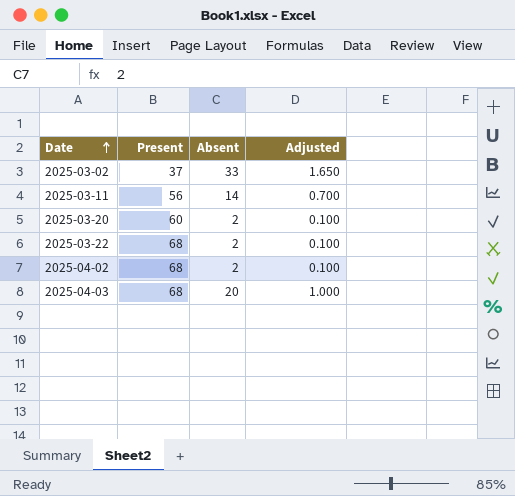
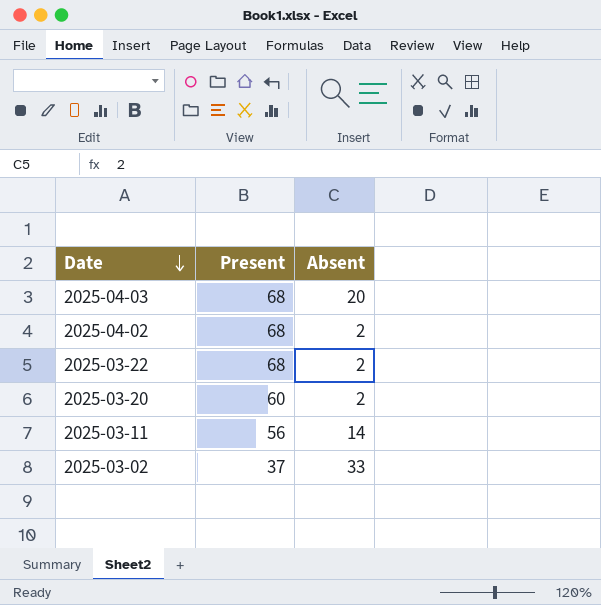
row order: Date ascending -> Date descending
column Adjusted | formula: [Absent] * 0.05 -> none

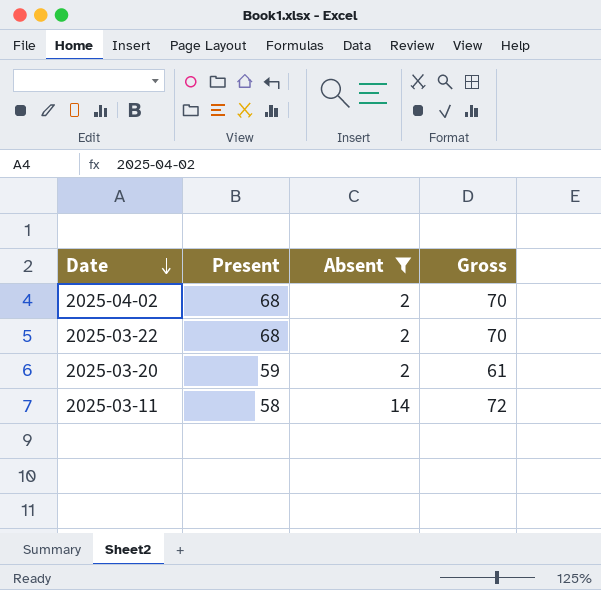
filter: none -> Absent <= 14
column Gross | formula: none -> [Present] + [Absent]
2025-03-20 | Present: 60 -> 59
2025-03-11 | Present: 56 -> 58

